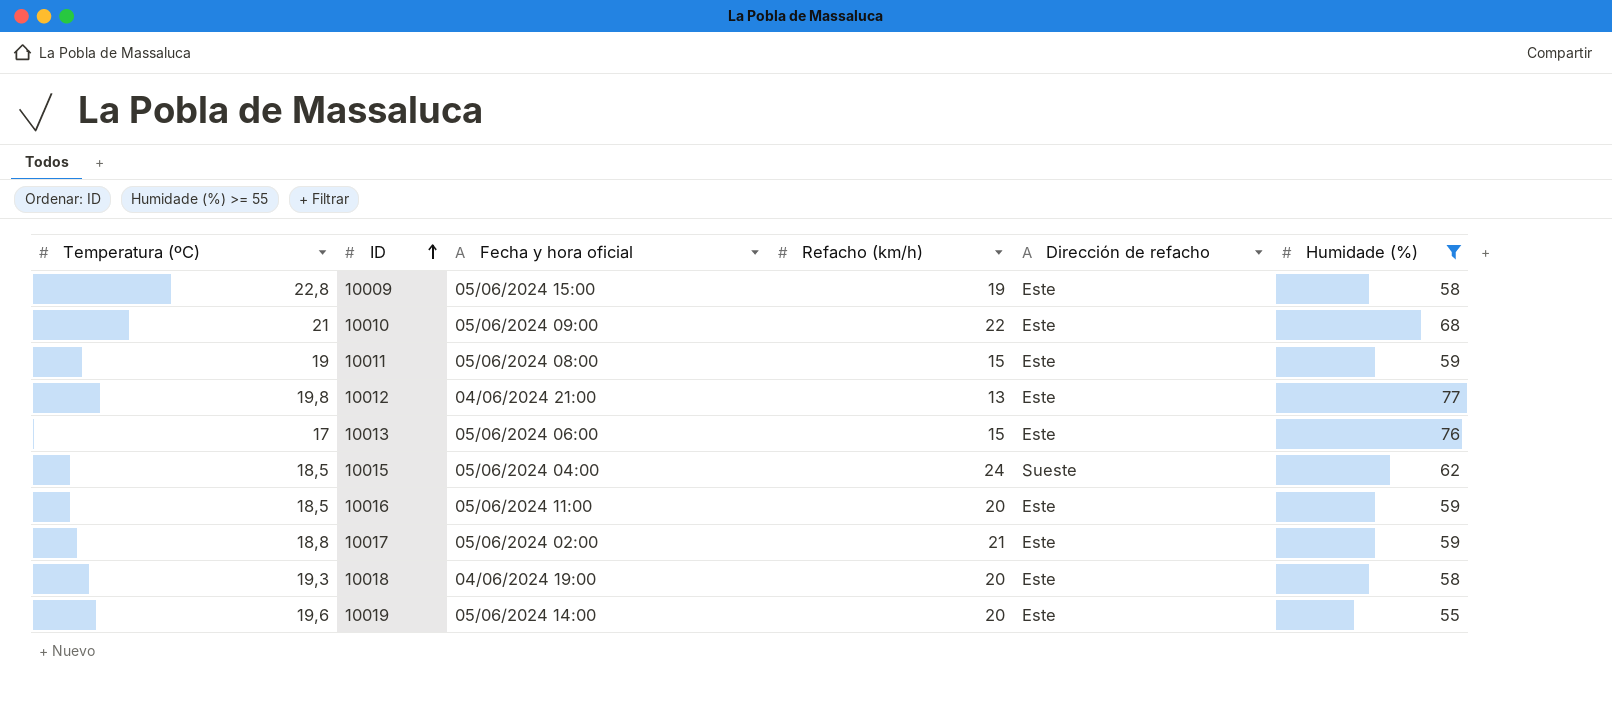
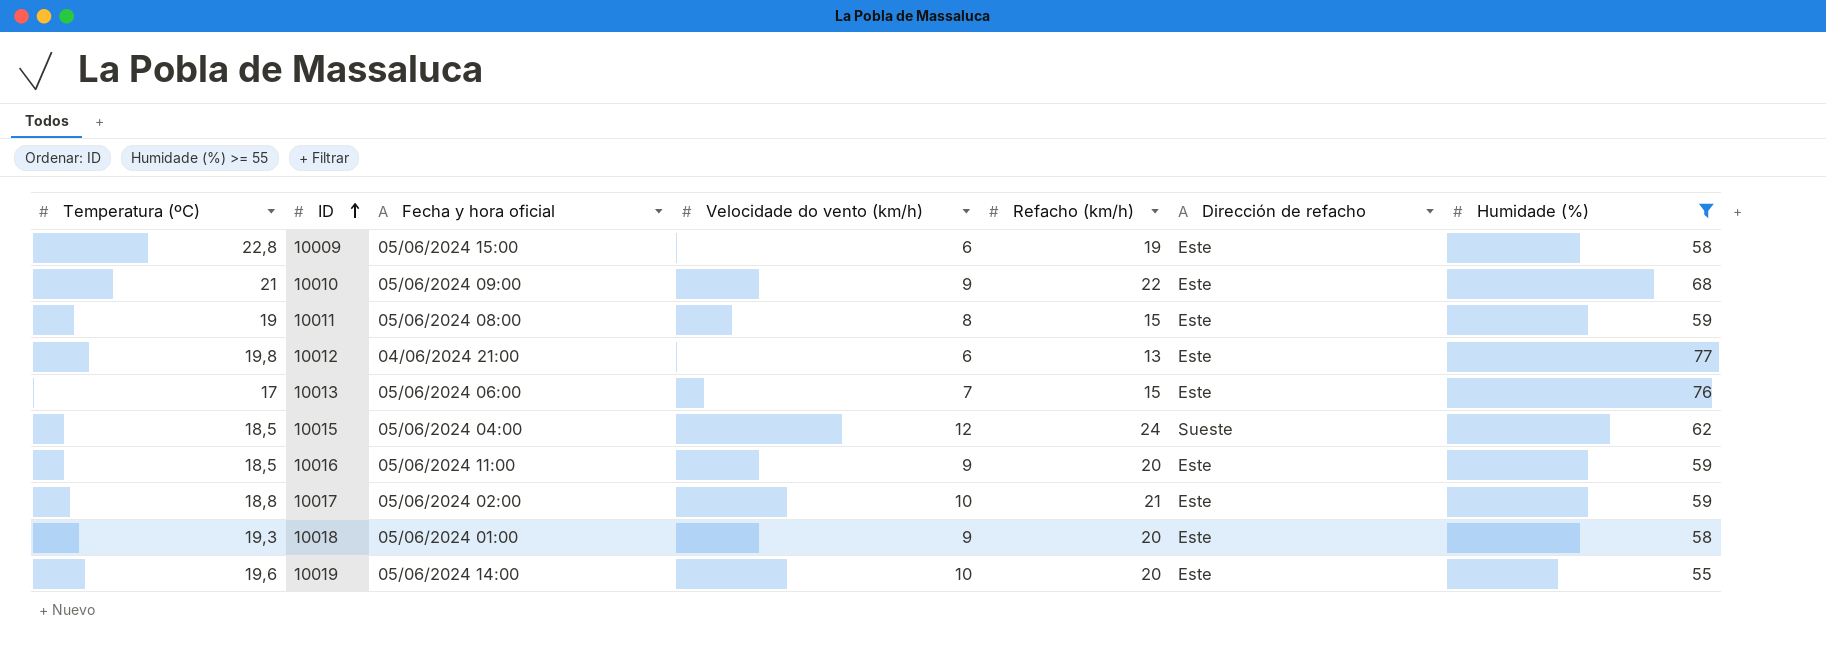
column Velocidade do vento (km/h) | position: none -> 4
10018 | Fecha y hora oficial: 04/06/2024 19:00 -> 05/06/2024 01:00

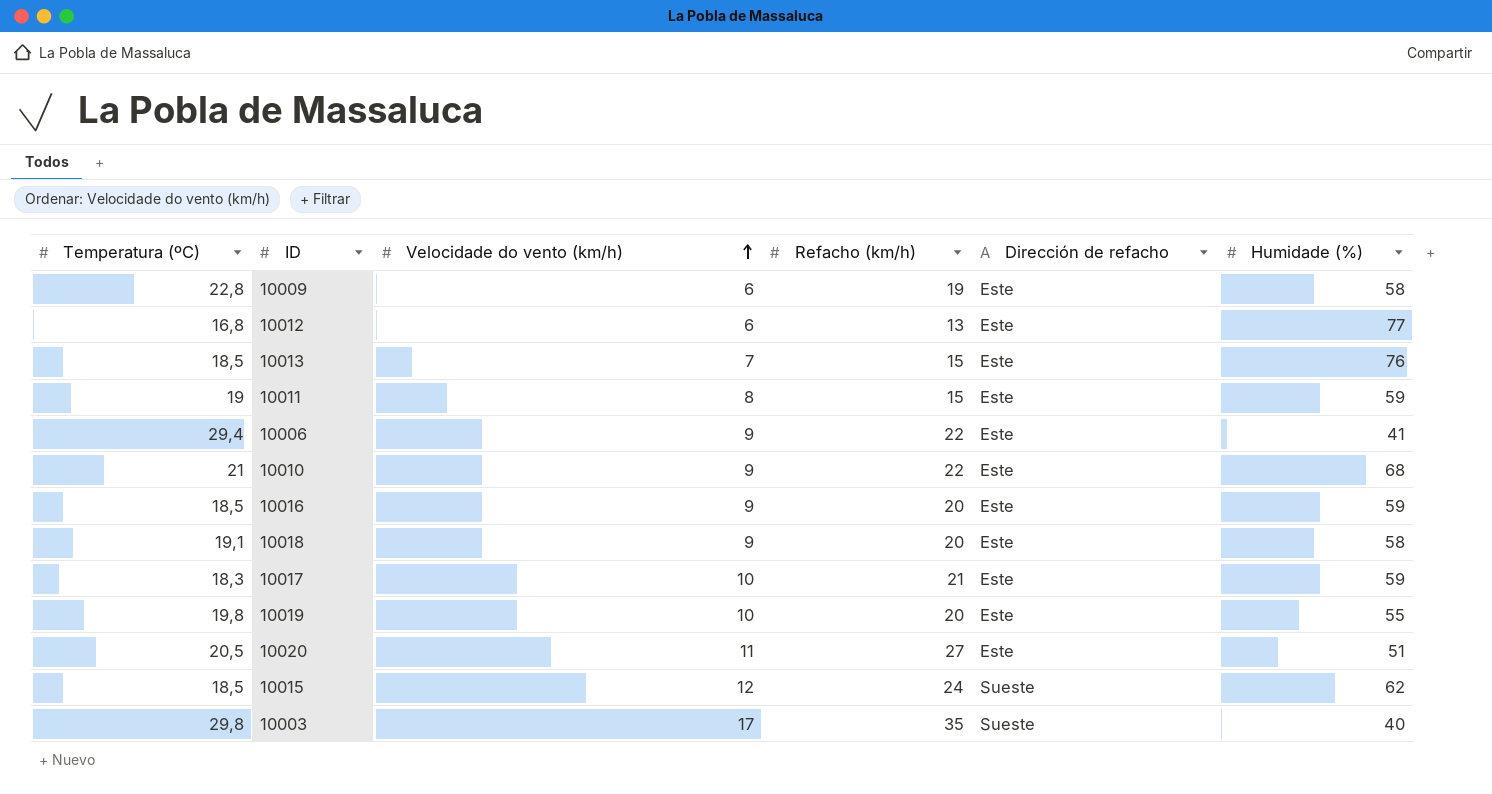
filter: Humidade (%) >= 55 -> none
row order: ID ascending -> Velocidade do vento (km/h) ascending
column Fecha y hora oficial | position: 3 -> none
10012 | Temperatura (ºC): 19,8 -> 16,8
10013 | Temperatura (ºC): 17 -> 18,5
10018 | Temperatura (ºC): 19,3 -> 19,1
10017 | Temperatura (ºC): 18,8 -> 18,3
10019 | Temperatura (ºC): 19,6 -> 19,8

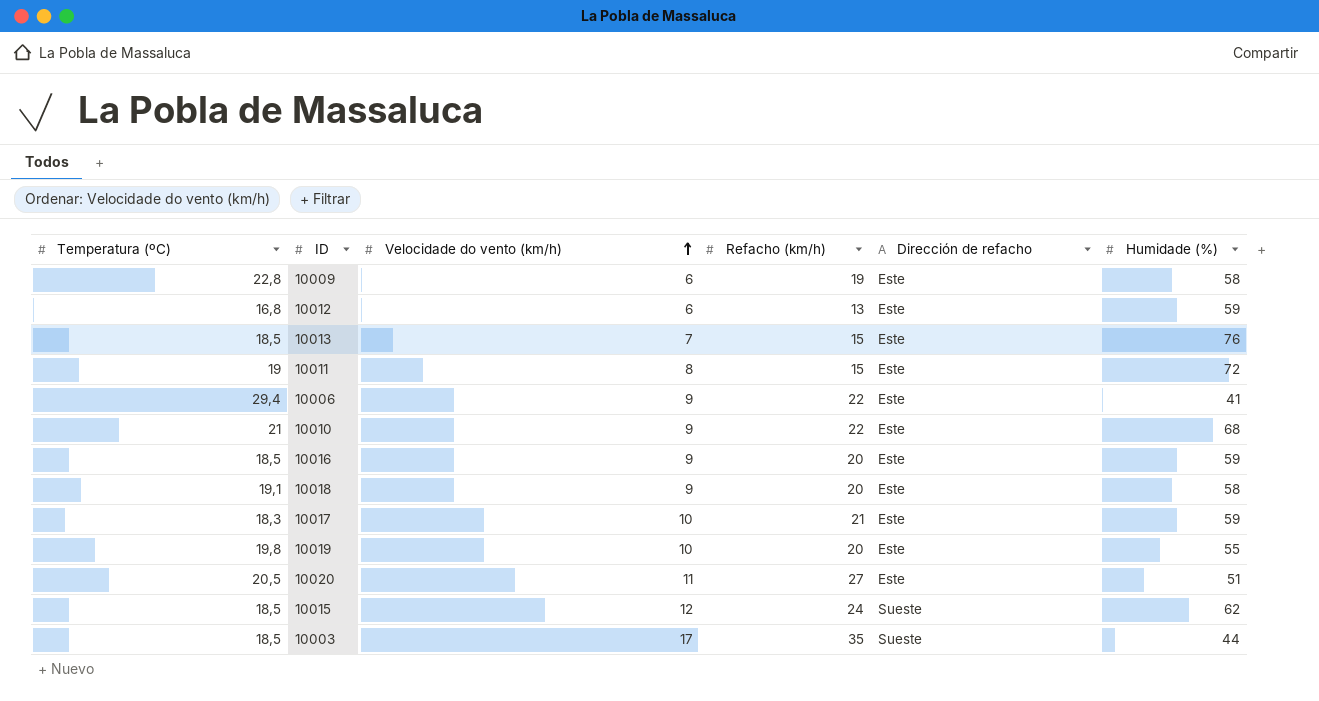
10012 | Humidade (%): 77 -> 59
10011 | Humidade (%): 59 -> 72
10003 | Temperatura (ºC): 29,8 -> 18,5
10003 | Humidade (%): 40 -> 44

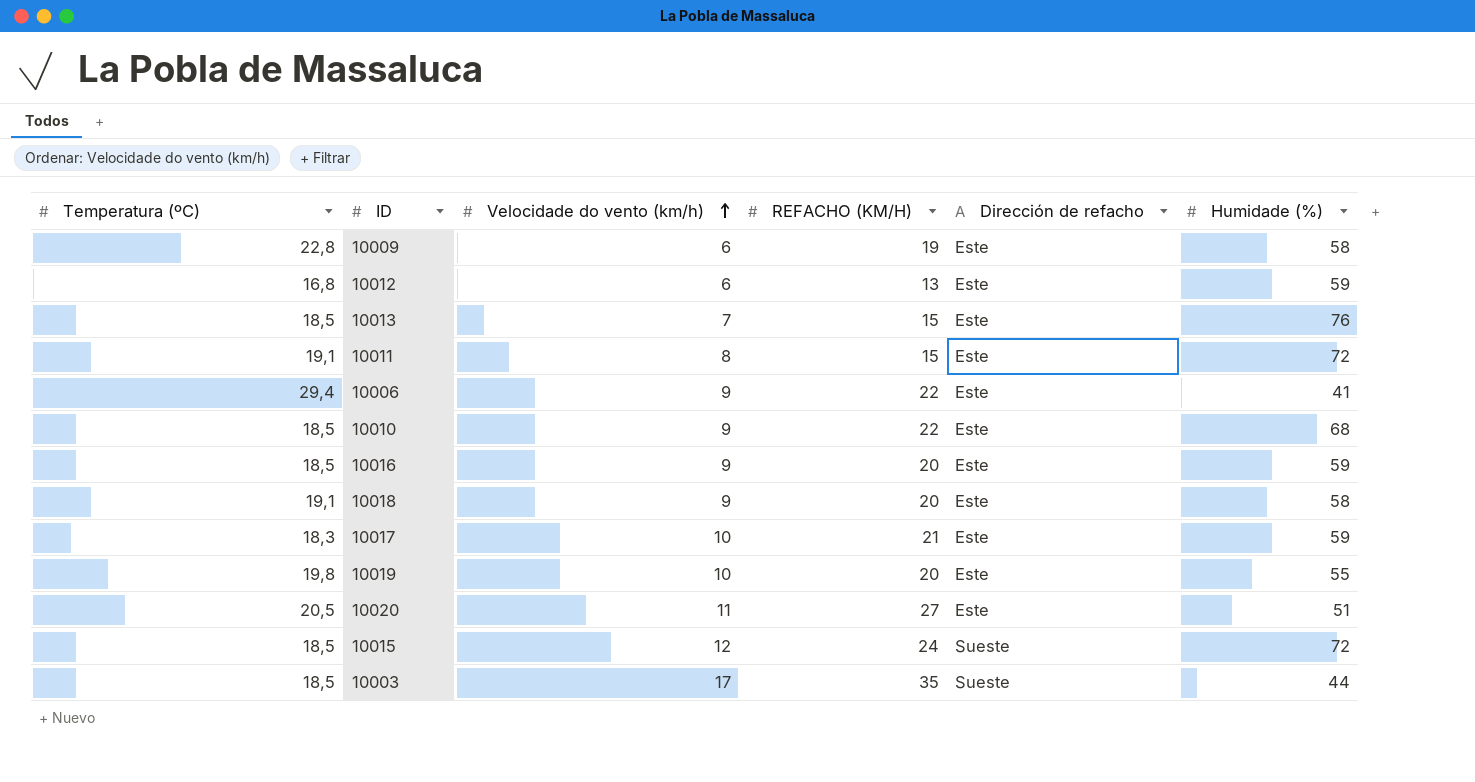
column name: Refacho (km/h) -> REFACHO (KM/H)
10011 | Temperatura (ºC): 19 -> 19,1
10010 | Temperatura (ºC): 21 -> 18,5
10015 | Humidade (%): 62 -> 72

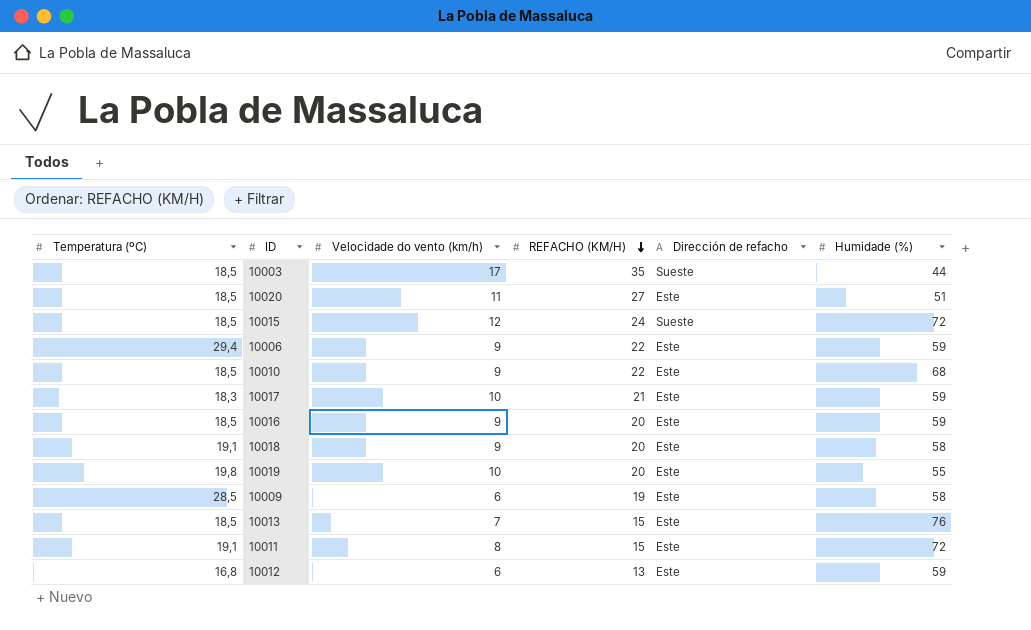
row order: Velocidade do vento (km/h) ascending -> REFACHO (KM/H) descending
10020 | Temperatura (ºC): 20,5 -> 18,5
10006 | Humidade (%): 41 -> 59
10009 | Temperatura (ºC): 22,8 -> 28,5

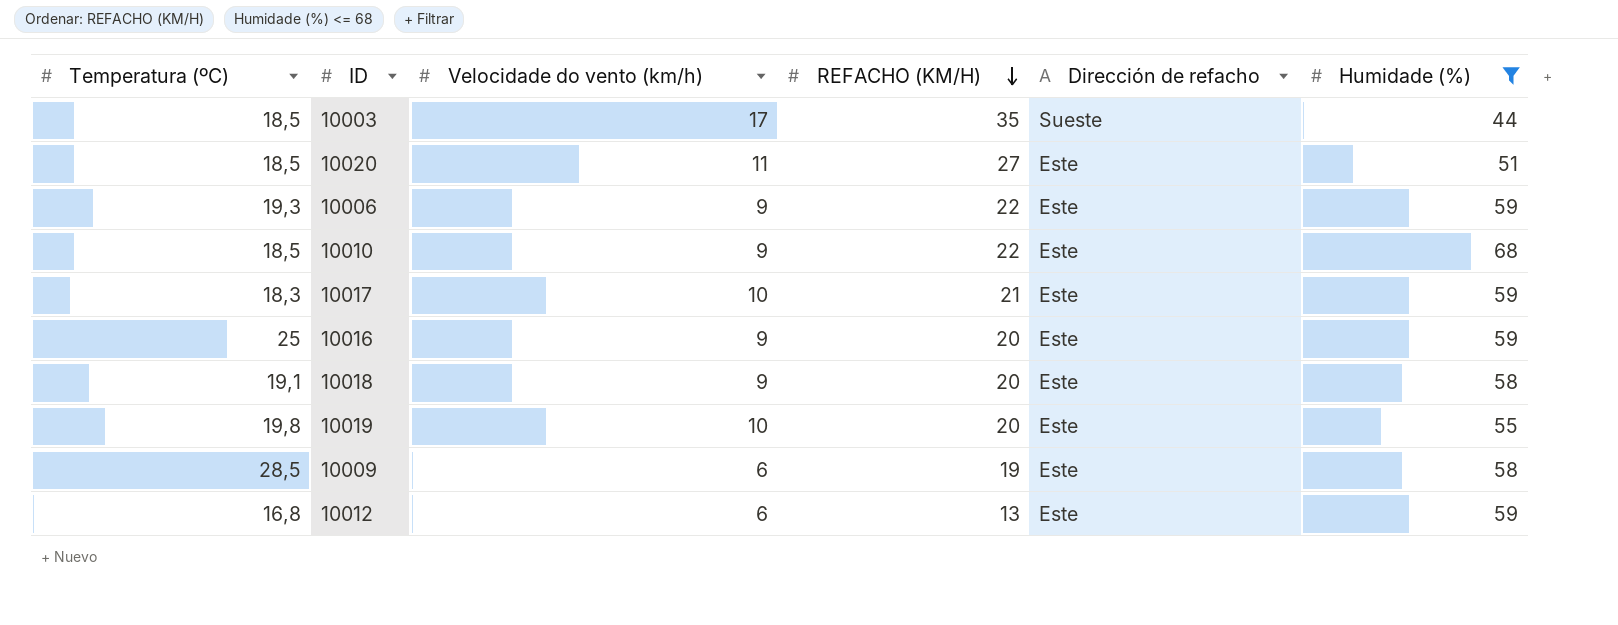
filter: none -> Humidade (%) <= 68
10006 | Temperatura (ºC): 29,4 -> 19,3
10016 | Temperatura (ºC): 18,5 -> 25

